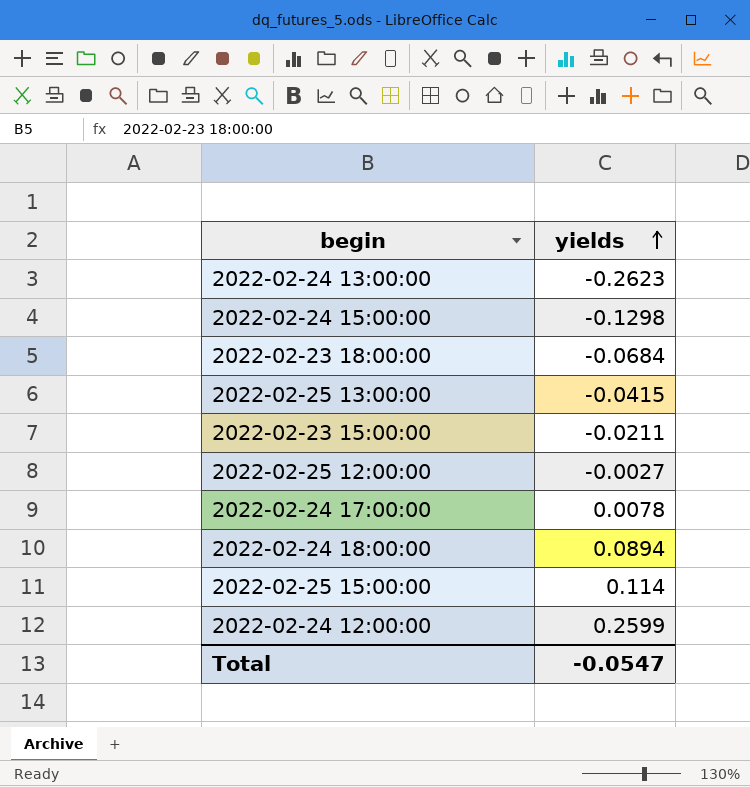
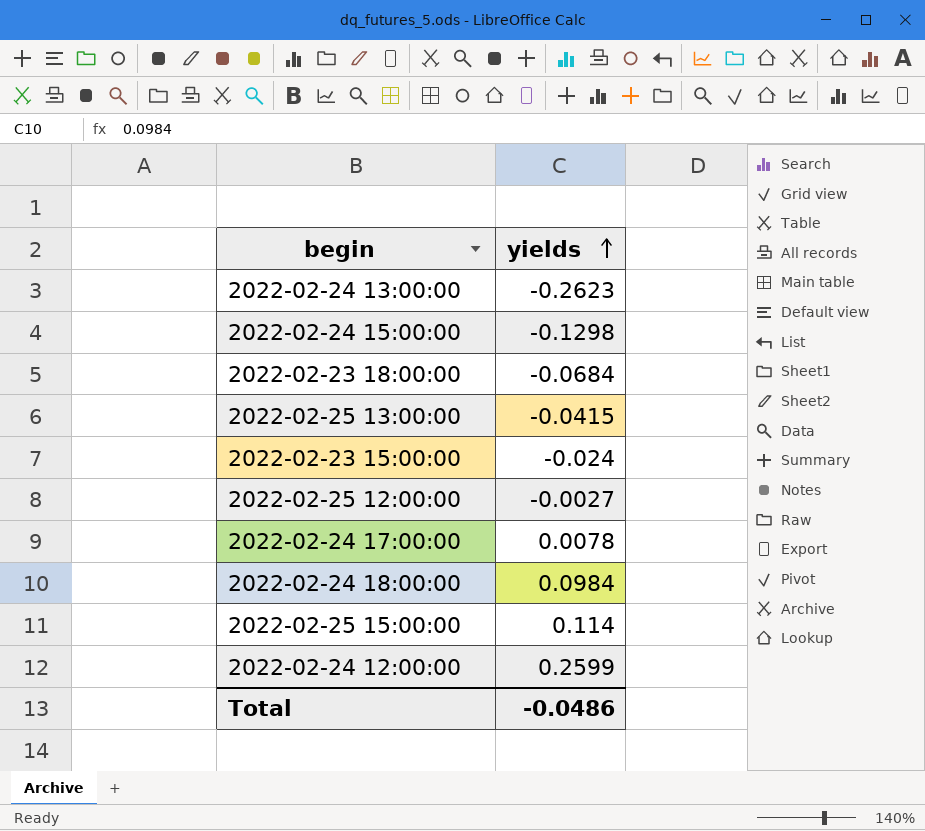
2022-02-23 15:00:00 | yields: -0.0211 -> -0.024
2022-02-24 18:00:00 | yields: 0.0894 -> 0.0984
Total | yields: -0.0547 -> -0.0486

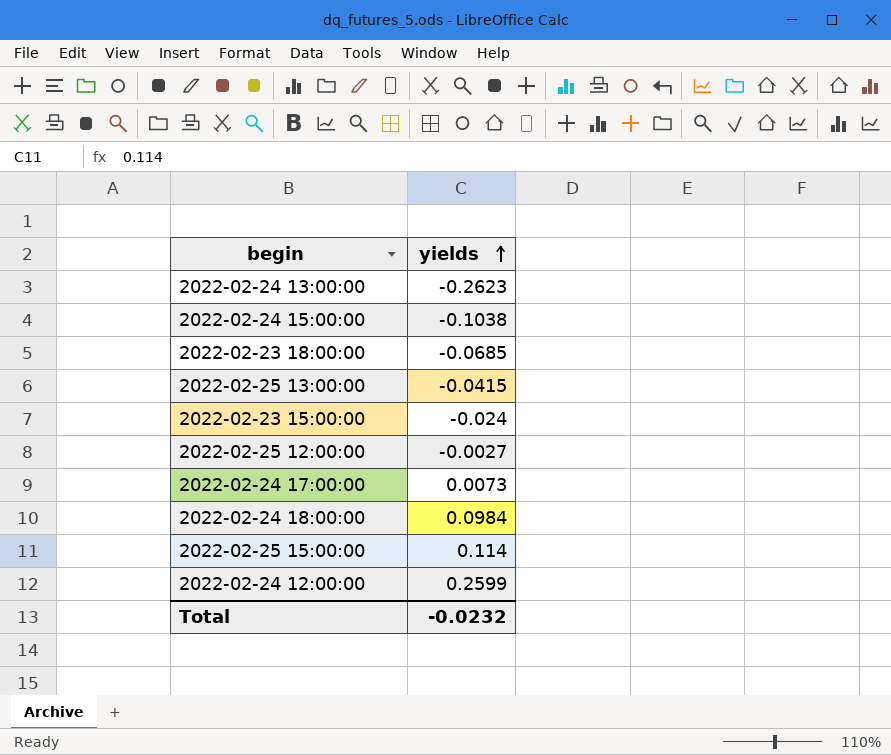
2022-02-24 15:00:00 | yields: -0.1298 -> -0.1038
2022-02-23 18:00:00 | yields: -0.0684 -> -0.0685
2022-02-24 17:00:00 | yields: 0.0078 -> 0.0073
Total | yields: -0.0486 -> -0.0232

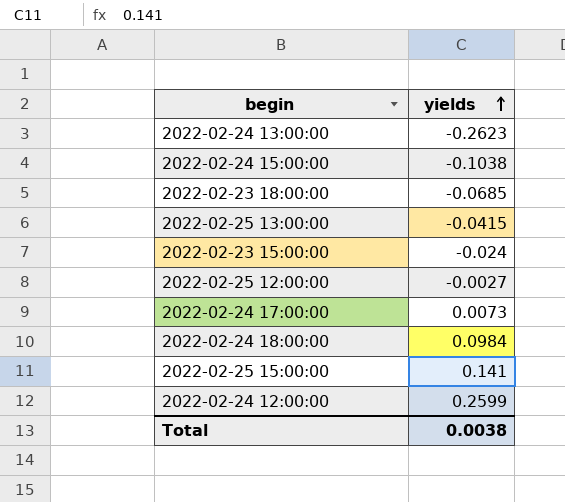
2022-02-25 15:00:00 | yields: 0.114 -> 0.141
Total | yields: -0.0232 -> 0.0038

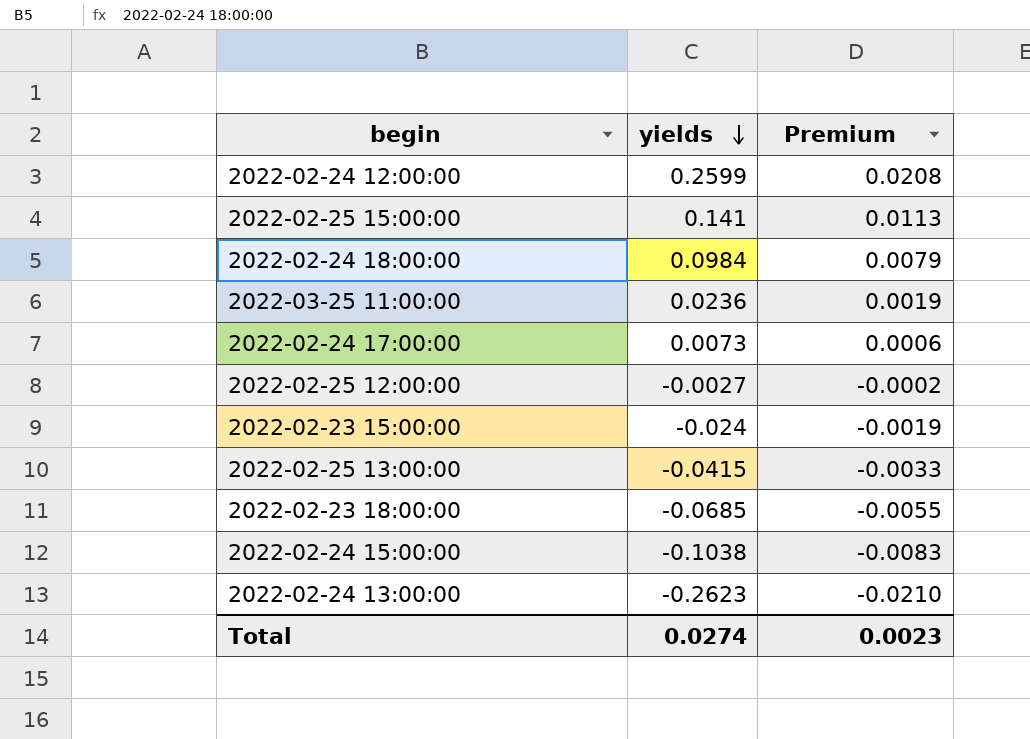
row order: yields ascending -> yields descending
column Premium | formula: none -> [yields] * 0.08
row 2022-03-25 11:00:00: none -> 0.0236 | 0.0019
Total | yields: 0.0038 -> 0.0274

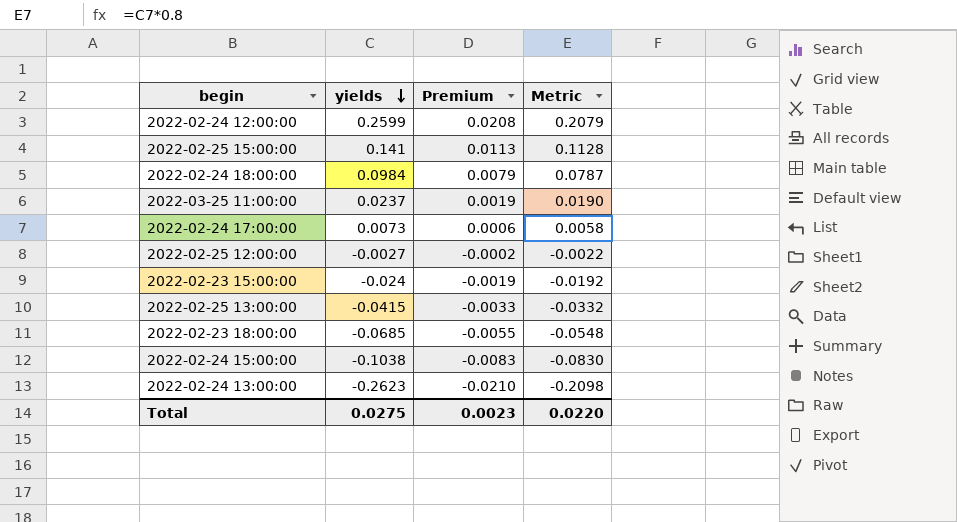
column Metric | formula: none -> [yields] * 0.8
2022-03-25 11:00:00 | yields: 0.0236 -> 0.0237
Total | yields: 0.0274 -> 0.0275

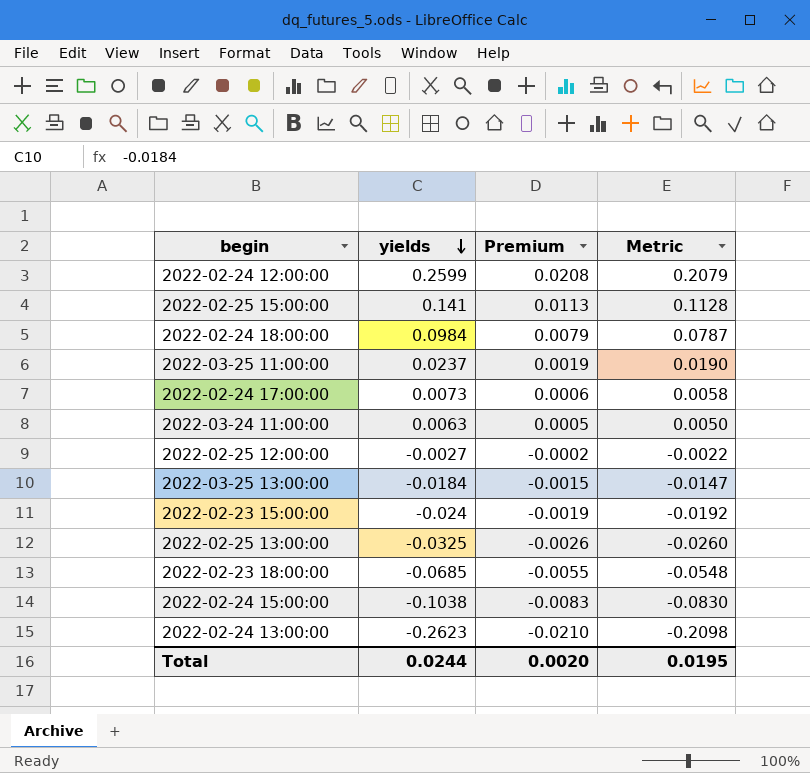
row 2022-03-24 11:00:00: none -> 0.0063 | 0.0005 | 0.0050
row 2022-03-25 13:00:00: none -> -0.0184 | -0.0015 | -0.0147
2022-02-25 13:00:00 | yields: -0.0415 -> -0.0325
2022-02-25 13:00:00 | Premium: -0.0033 -> -0.0026
2022-02-25 13:00:00 | Metric: -0.0332 -> -0.0260
Total | yields: 0.0275 -> 0.0244
Total | Premium: 0.0023 -> 0.0020
Total | Metric: 0.0220 -> 0.0195

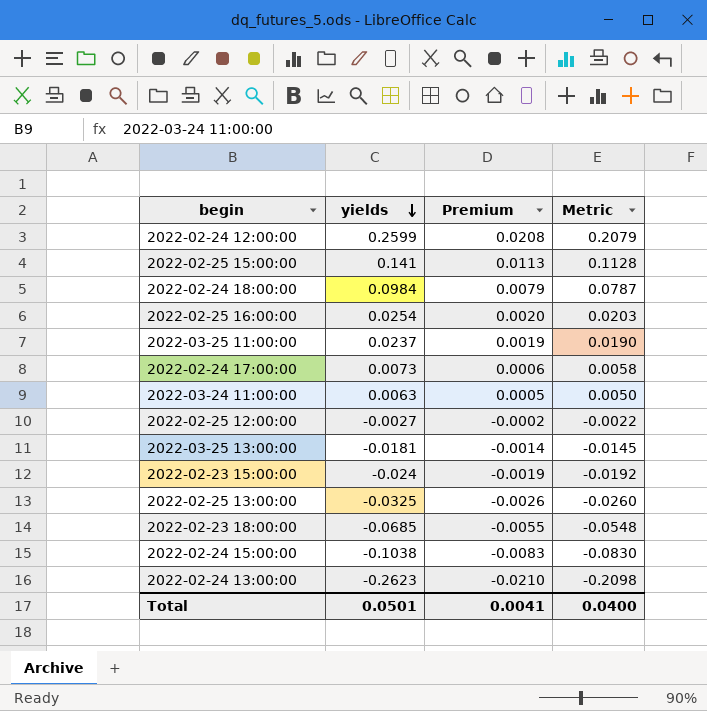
row 2022-02-25 16:00:00: none -> 0.0254 | 0.0020 | 0.0203
2022-03-25 13:00:00 | yields: -0.0184 -> -0.0181
2022-03-25 13:00:00 | Premium: -0.0015 -> -0.0014
2022-03-25 13:00:00 | Metric: -0.0147 -> -0.0145
Total | yields: 0.0244 -> 0.0501
Total | Premium: 0.0020 -> 0.0041
Total | Metric: 0.0195 -> 0.0400

